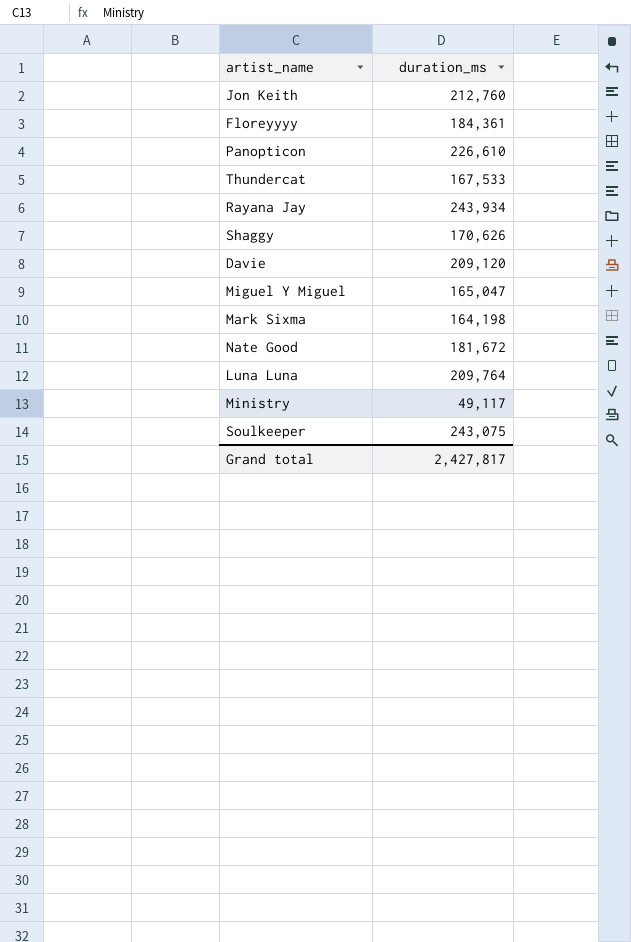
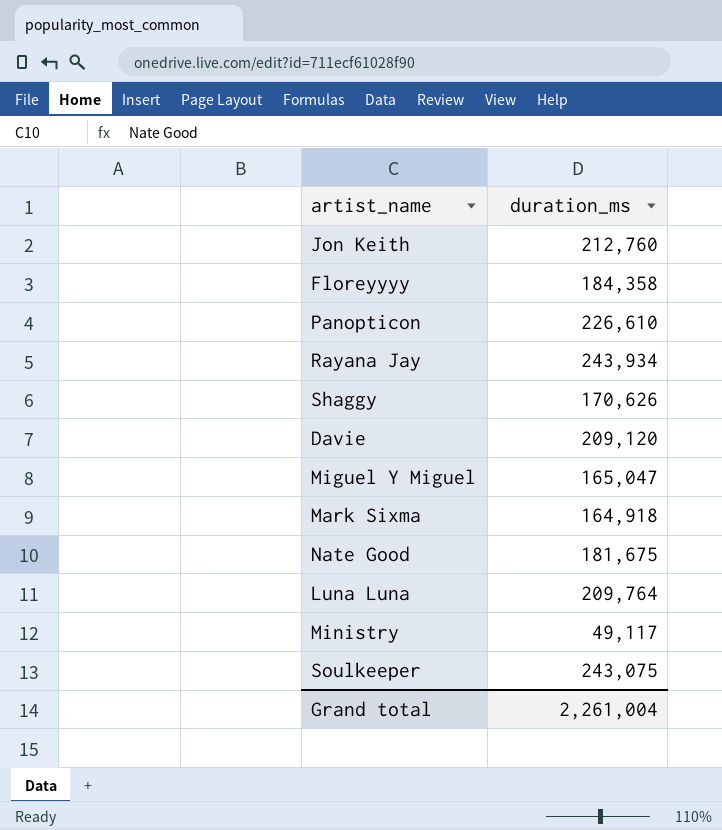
row Thundercat: 167,533 -> none
Floreyyyy | duration_ms: 184,361 -> 184,358
Mark Sixma | duration_ms: 164,198 -> 164,918
Nate Good | duration_ms: 181,672 -> 181,675
Grand total | duration_ms: 2,427,817 -> 2,261,004

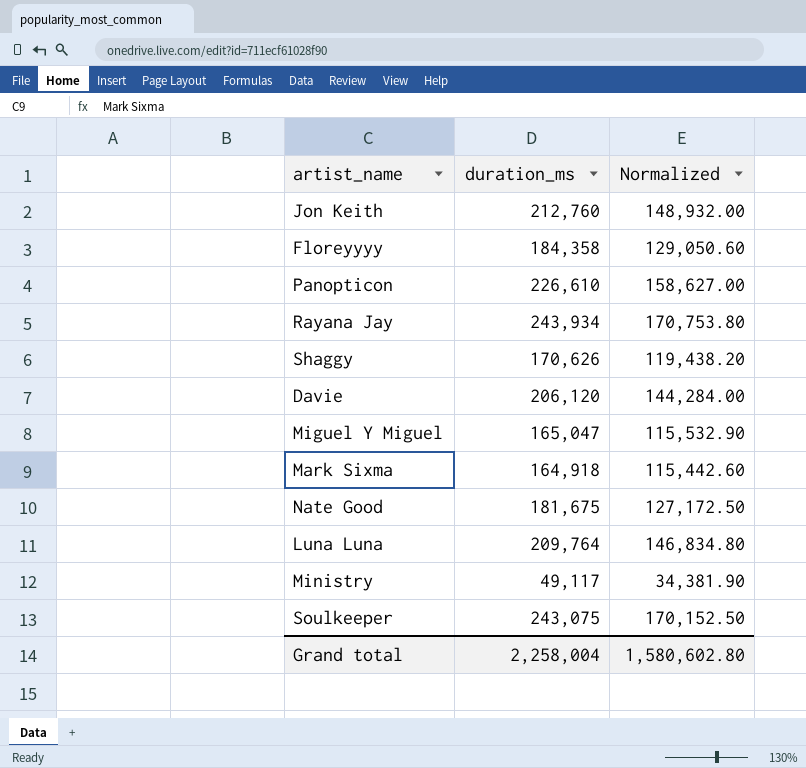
column Normalized | formula: none -> [duration_ms] * 0.7
Davie | duration_ms: 209,120 -> 206,120
Grand total | duration_ms: 2,261,004 -> 2,258,004

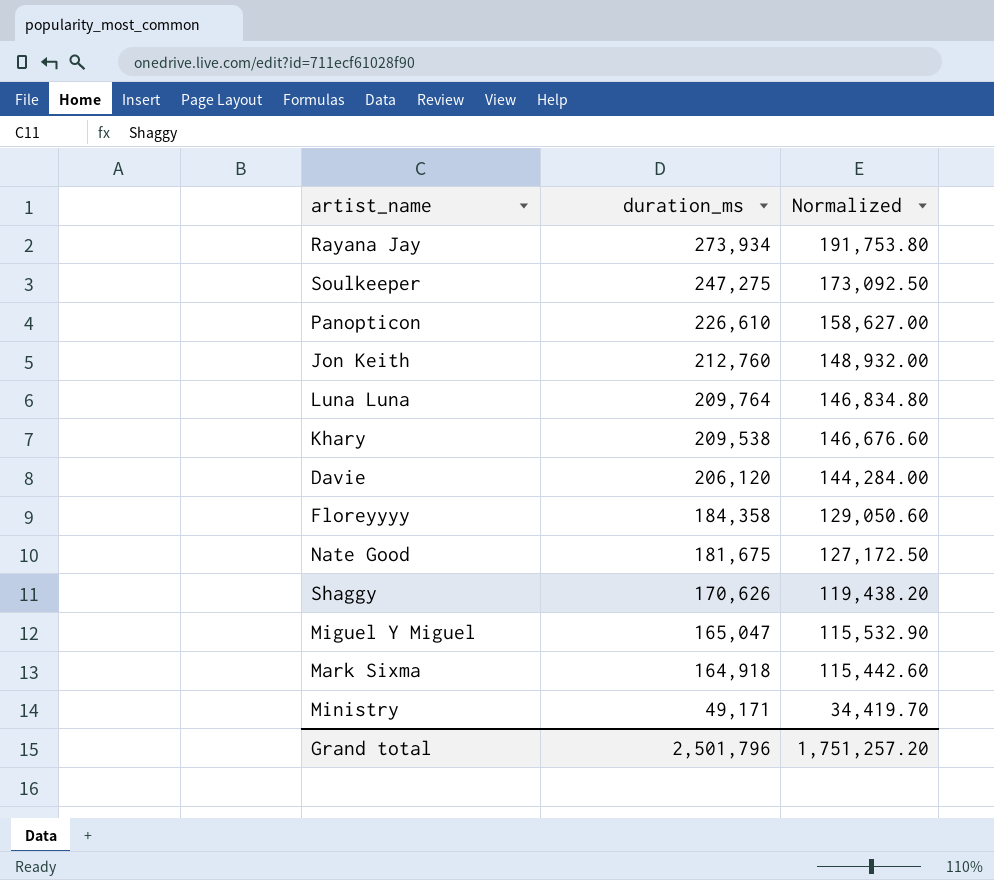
row order: none -> duration_ms descending
Rayana Jay | duration_ms: 243,934 -> 273,934
Rayana Jay | Normalized: 170,753.80 -> 191,753.80
Soulkeeper | duration_ms: 243,075 -> 247,275
Soulkeeper | Normalized: 170,152.50 -> 173,092.50
row Khary: none -> 209,538 | 146,676.60
Ministry | duration_ms: 49,117 -> 49,171
Ministry | Normalized: 34,381.90 -> 34,419.70
Grand total | duration_ms: 2,258,004 -> 2,501,796
Grand total | Normalized: 1,580,602.80 -> 1,751,257.20

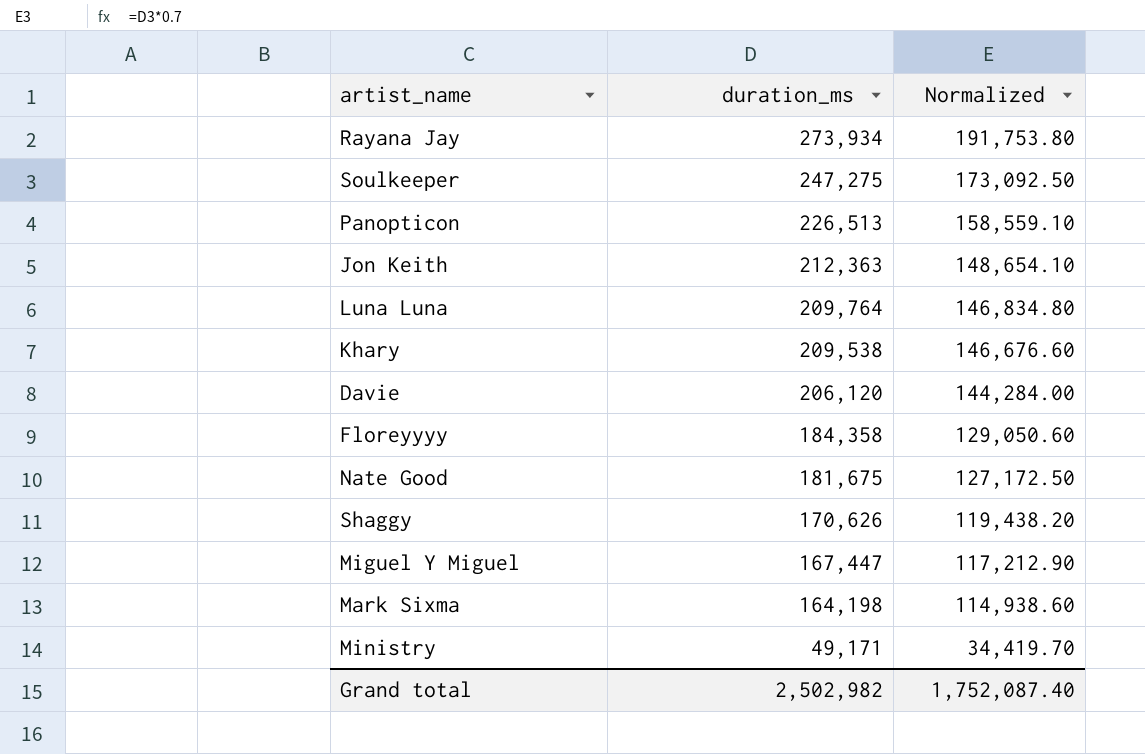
Panopticon | duration_ms: 226,610 -> 226,513
Panopticon | Normalized: 158,627.00 -> 158,559.10
Jon Keith | duration_ms: 212,760 -> 212,363
Jon Keith | Normalized: 148,932.00 -> 148,654.10
Miguel Y Miguel | duration_ms: 165,047 -> 167,447
Miguel Y Miguel | Normalized: 115,532.90 -> 117,212.90
Mark Sixma | duration_ms: 164,918 -> 164,198
Mark Sixma | Normalized: 115,442.60 -> 114,938.60
Grand total | duration_ms: 2,501,796 -> 2,502,982
Grand total | Normalized: 1,751,257.20 -> 1,752,087.40

